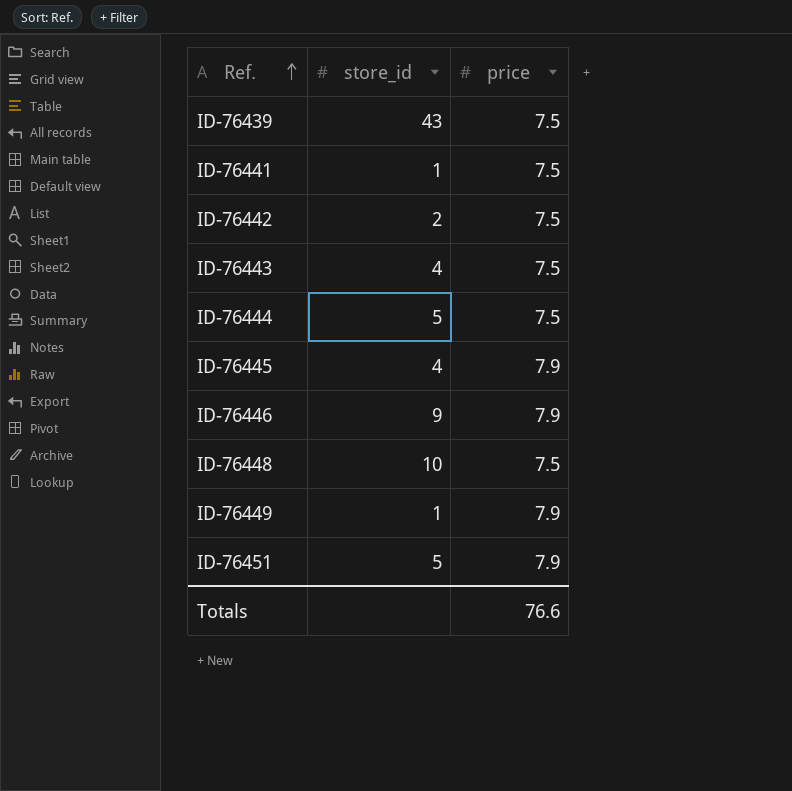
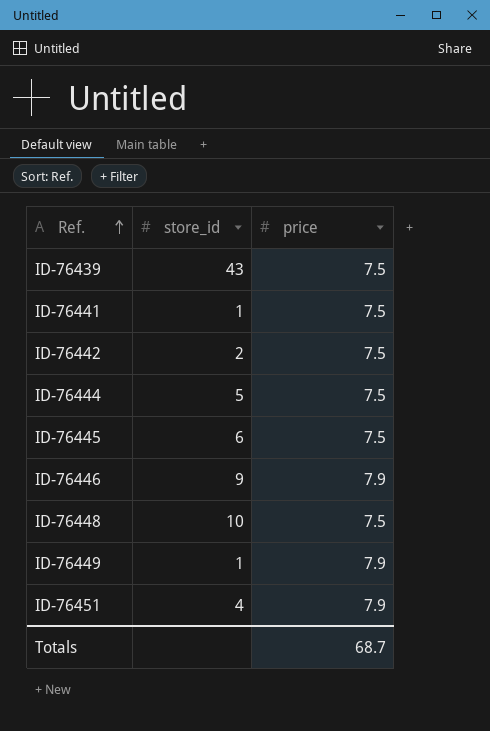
row ID-76443: 4 | 7.5 -> none
ID-76445 | store_id: 4 -> 6
ID-76445 | price: 7.9 -> 7.5
ID-76451 | store_id: 5 -> 4
Totals | price: 76.6 -> 68.7

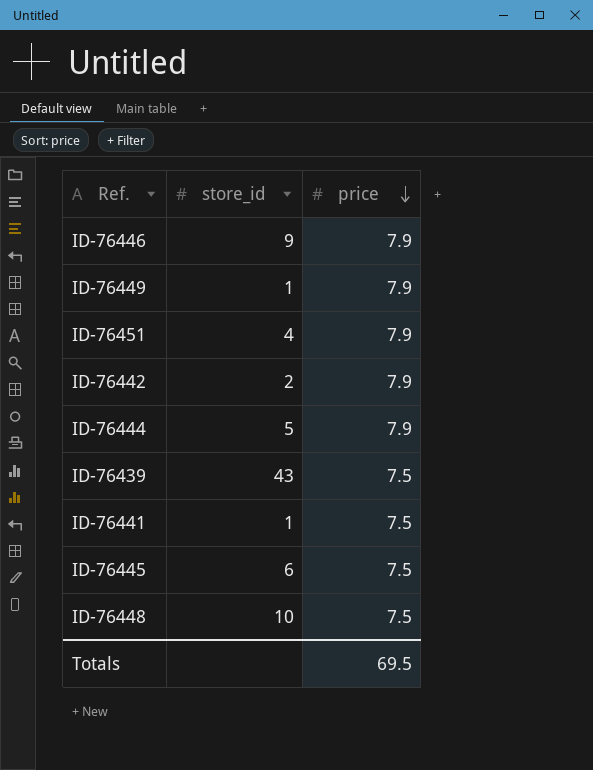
row order: Ref. ascending -> price descending
ID-76442 | price: 7.5 -> 7.9
ID-76444 | price: 7.5 -> 7.9
Totals | price: 68.7 -> 69.5

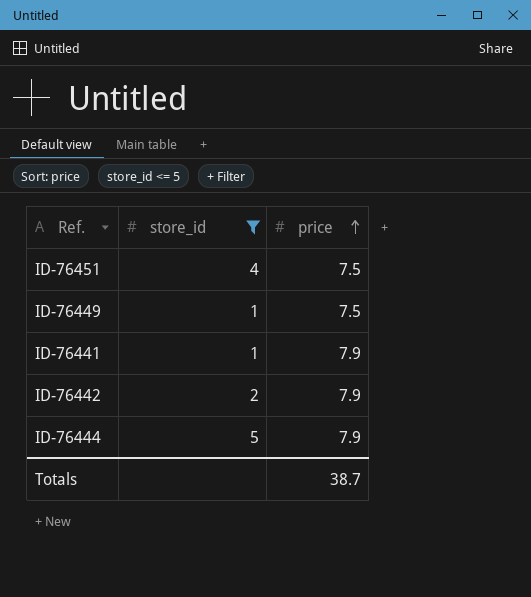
filter: none -> store_id <= 5
row order: price descending -> price ascending
ID-76451 | price: 7.9 -> 7.5
ID-76449 | price: 7.9 -> 7.5
ID-76441 | price: 7.5 -> 7.9
Totals | price: 69.5 -> 38.7

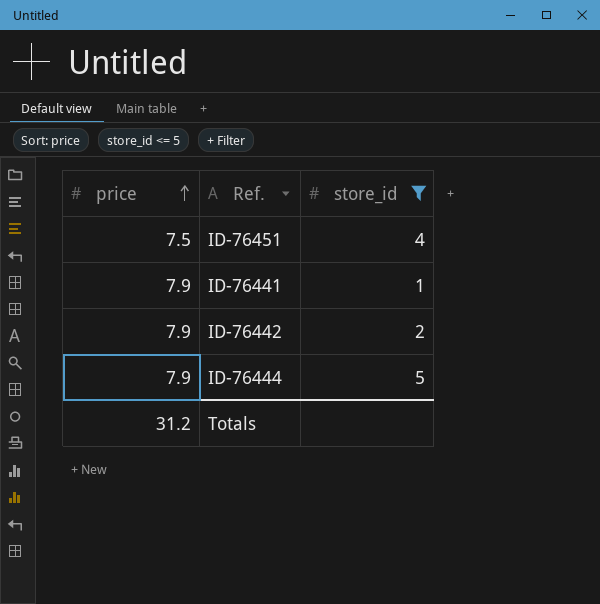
column price | position: 3 -> 1
row ID-76449: 1 | 7.5 -> none
Totals | price: 38.7 -> 31.2

